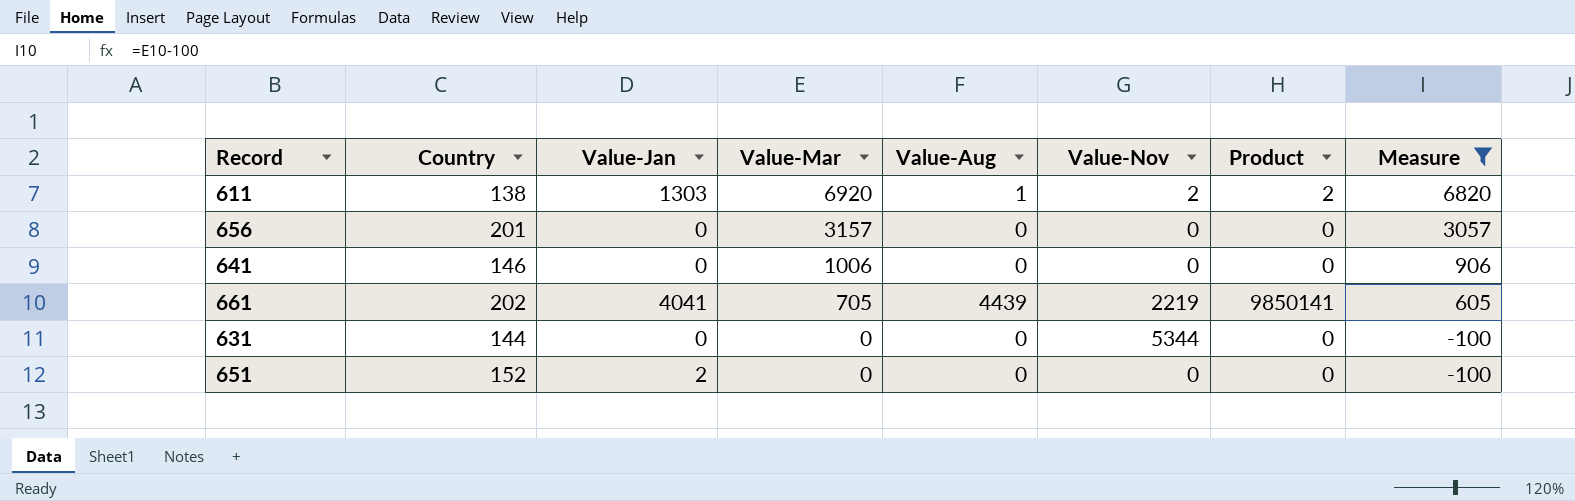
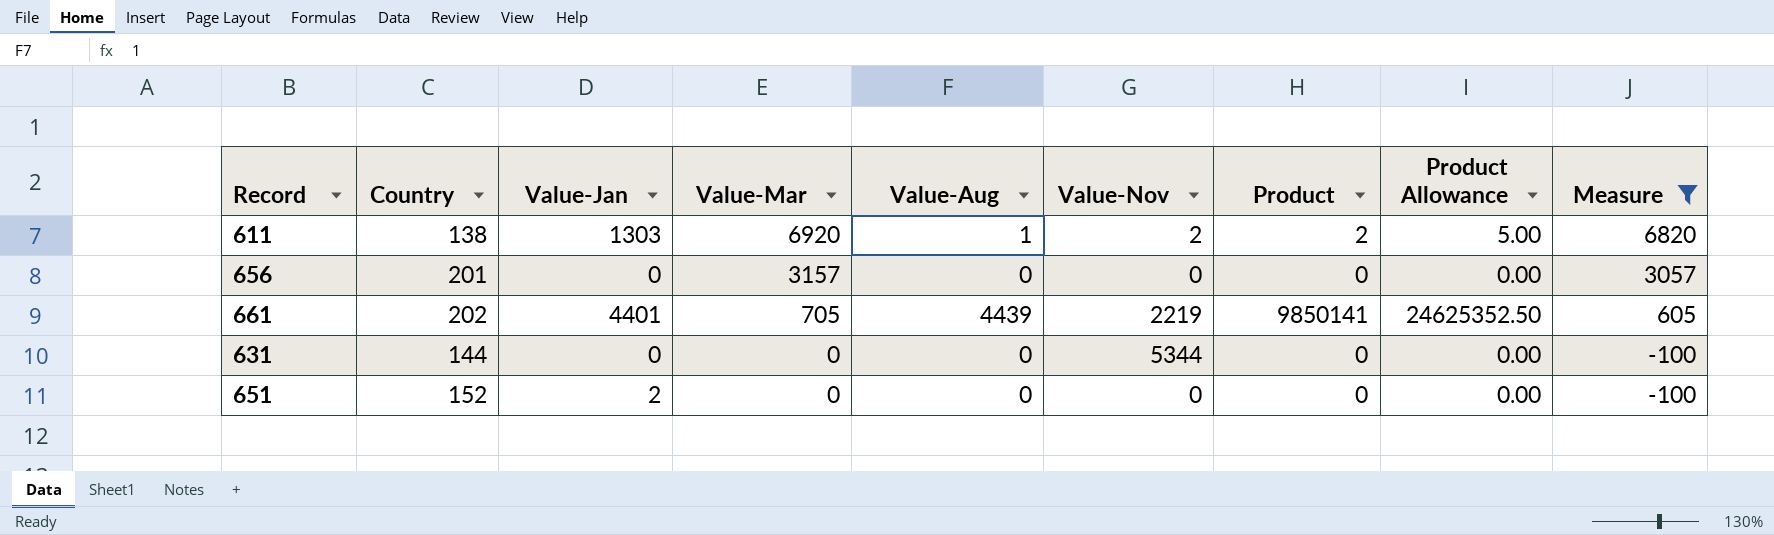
column Product Allowance | formula: none -> [Product] * 2.5
row 641: 146 | 0 | 1006 | 0 | 0 | 0 | 906 -> none
661 | Value-Jan: 4041 -> 4401

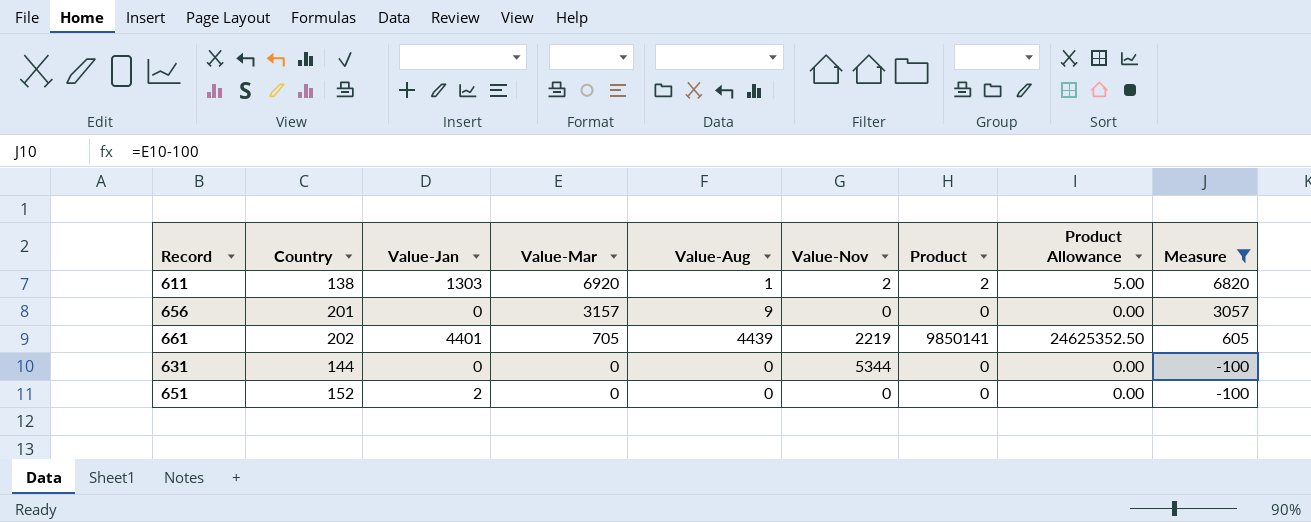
656 | Value-Aug: 0 -> 9

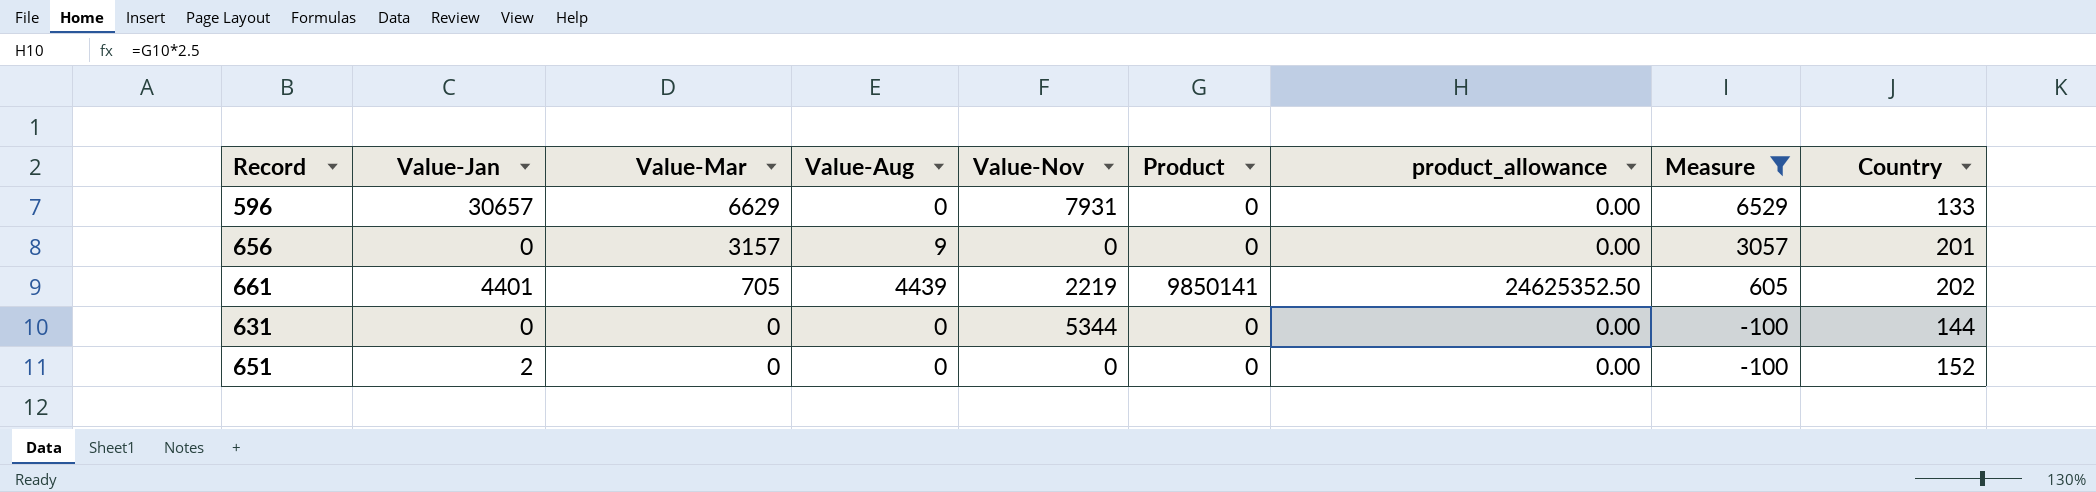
column name: Product Allowance -> product_allowance
column Country | position: 2 -> 9
row 611: 138 | 1303 | 6920 | 1 | 2 | 2 | 5.00 | 6820 -> none
row 596: none -> 30657 | 6629 | 0 | 7931 | 0 | 0.00 | 6529 | 133

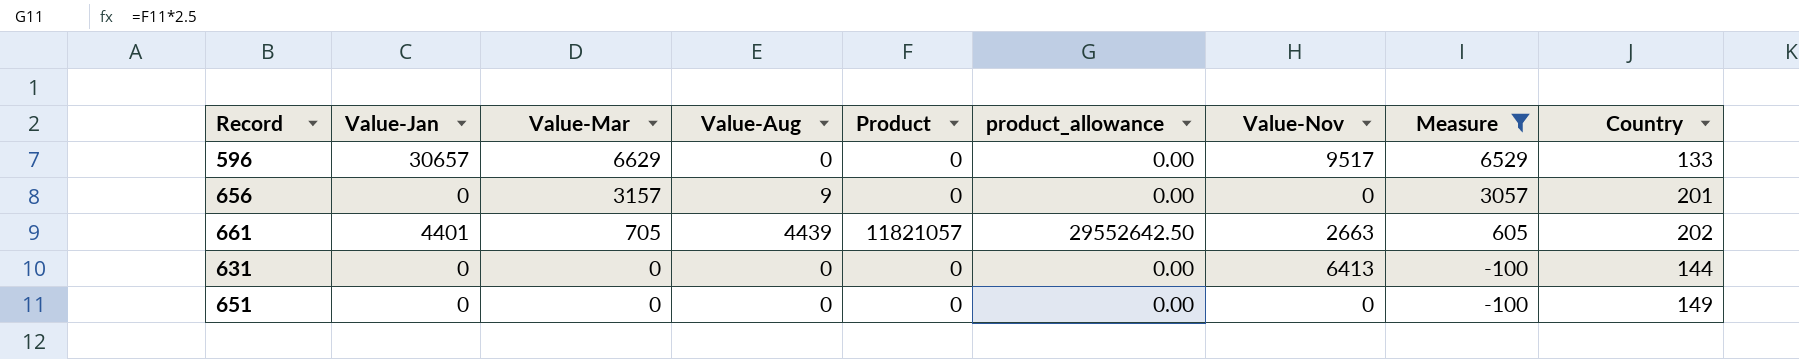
column Value-Nov | position: 5 -> 7
596 | Value-Nov: 7931 -> 9517
661 | Product: 9850141 -> 11821057
661 | product_allowance: 24625352.50 -> 29552642.50
661 | Value-Nov: 2219 -> 2663
631 | Value-Nov: 5344 -> 6413
651 | Value-Jan: 2 -> 0
651 | Country: 152 -> 149

